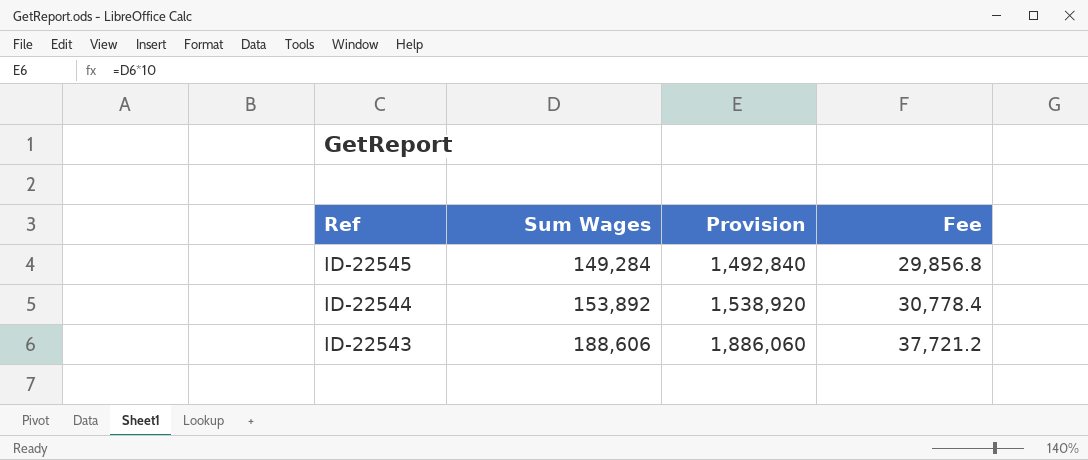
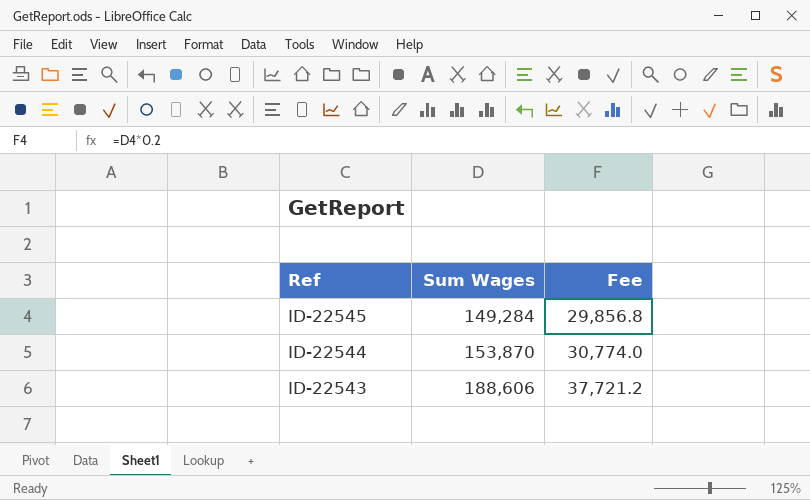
column Provision | formula: [Sum Wages] * 10 -> none
ID-22544 | Sum Wages: 153,892 -> 153,870
ID-22544 | Fee: 30,778.4 -> 30,774.0

